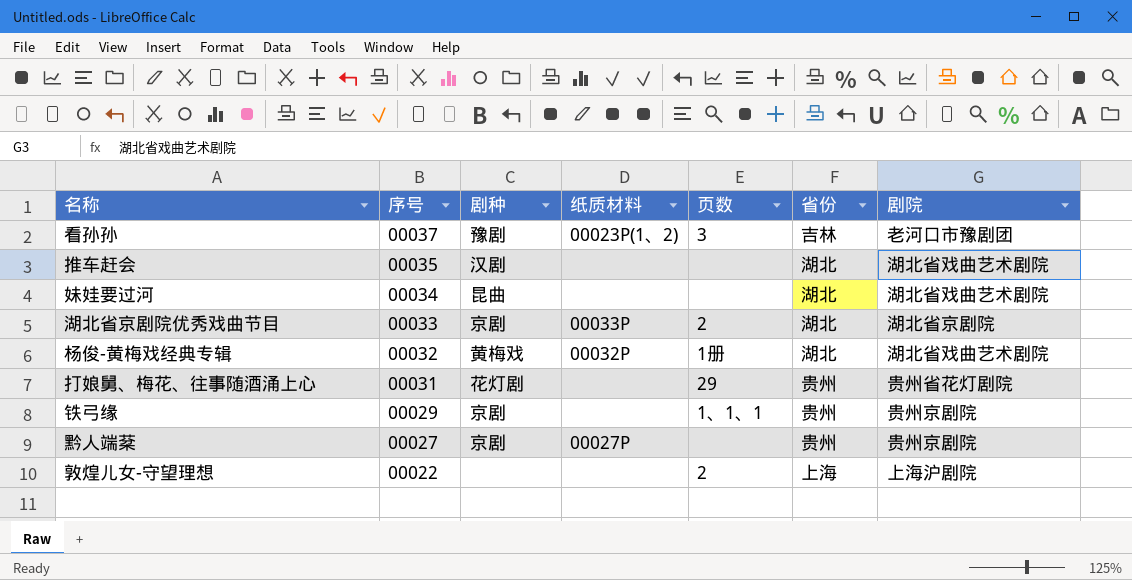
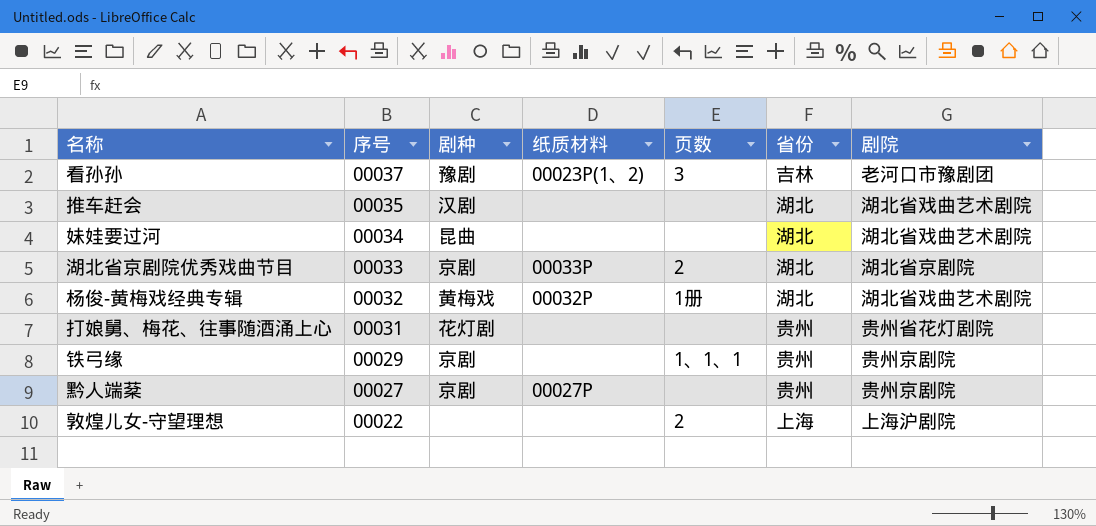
打娘舅、梅花、往事随酒涌上心 | 页数: 29 -> none

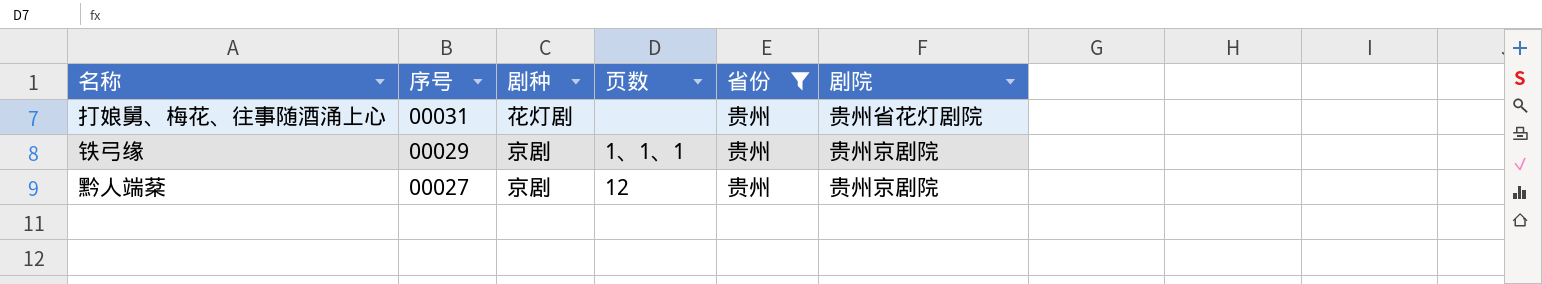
filter: none -> 省份 = 贵州
column 纸质材料 | position: 4 -> none
黔人端棻 | 页数: none -> 12

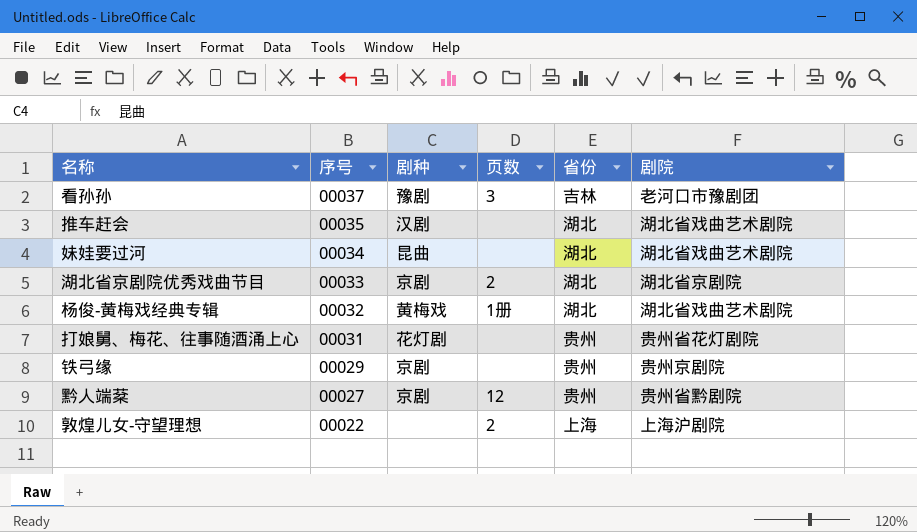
filter: 省份 = 贵州 -> none
铁弓缘 | 页数: 1、1、1 -> none
黔人端棻 | 剧院: 贵州京剧院 -> 贵州省黔剧院

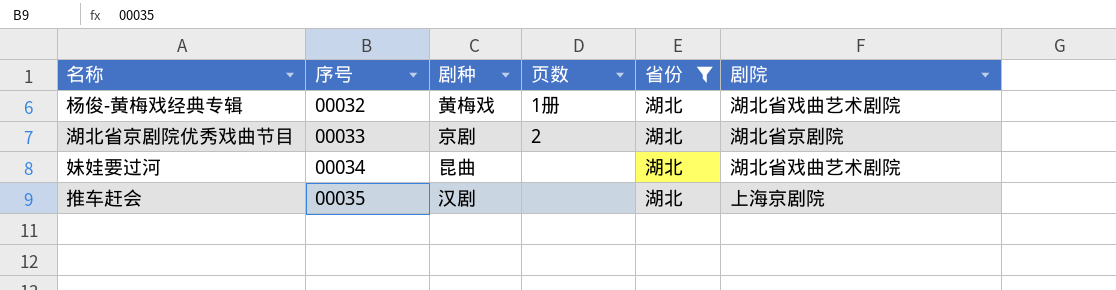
filter: none -> 省份 = 湖北
row order: 序号 descending -> 序号 ascending
推车赶会 | 剧院: 湖北省戏曲艺术剧院 -> 上海京剧院

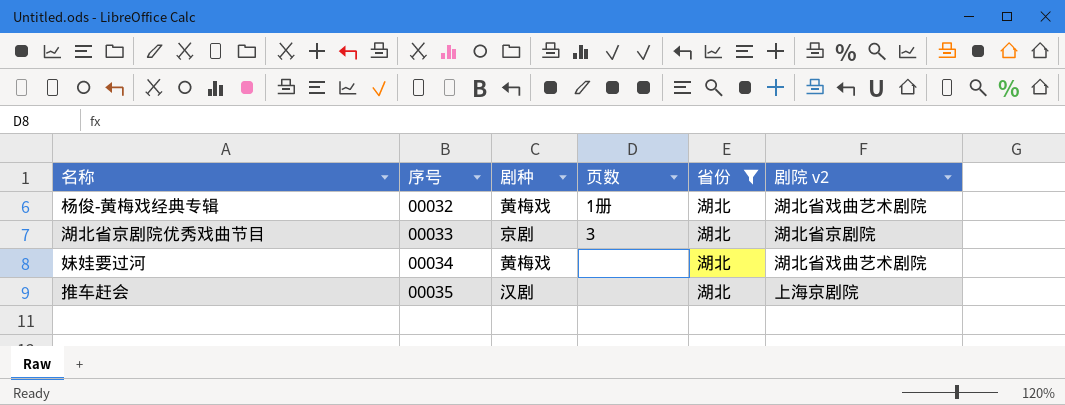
column name: 剧院 -> 剧院 v2
湖北省京剧院优秀戏曲节目 | 页数: 2 -> 3
妹娃要过河 | 剧种: 昆曲 -> 黄梅戏

